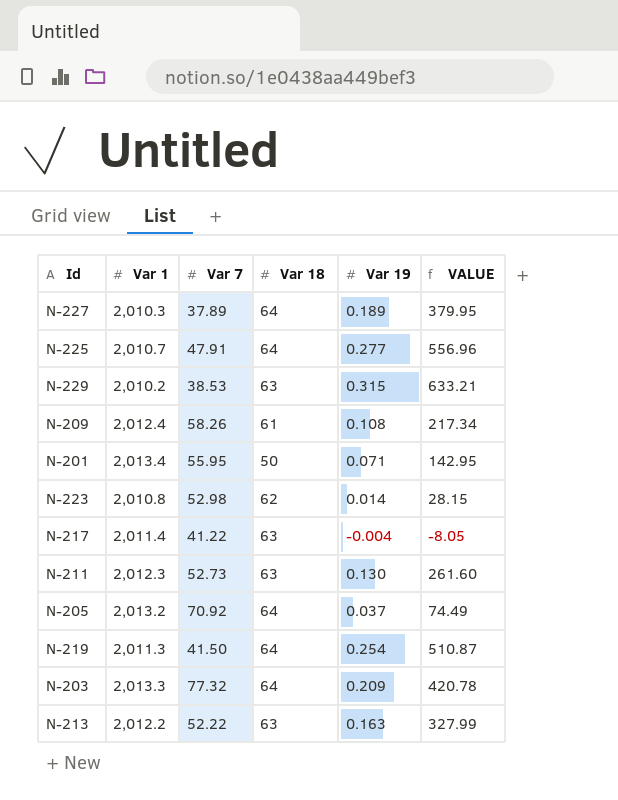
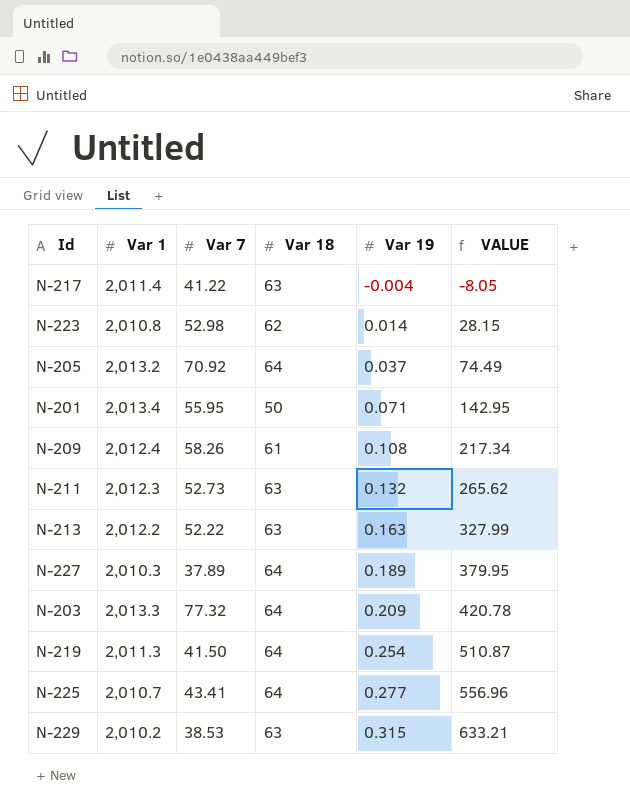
row order: none -> Var 19 ascending
N-211 | Var 19: 0.130 -> 0.132
N-211 | VALUE: 261.60 -> 265.62
N-225 | Var 7: 47.91 -> 43.41

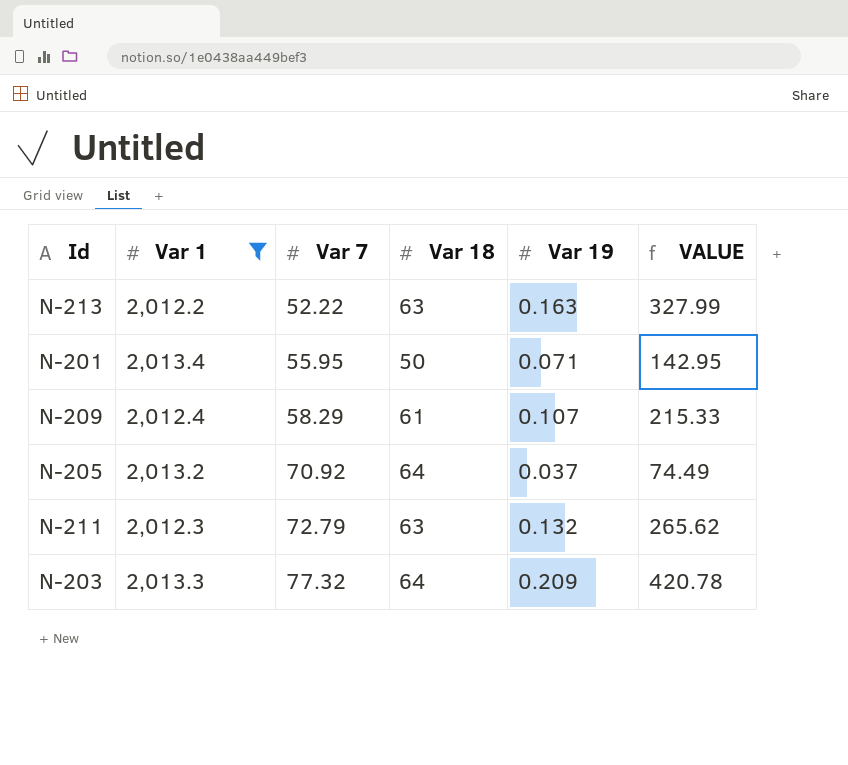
filter: none -> Var 1 >= 2,012.2
row order: Var 19 ascending -> Var 7 ascending
N-209 | Var 7: 58.26 -> 58.29
N-209 | Var 19: 0.108 -> 0.107
N-209 | VALUE: 217.34 -> 215.33
N-211 | Var 7: 52.73 -> 72.79

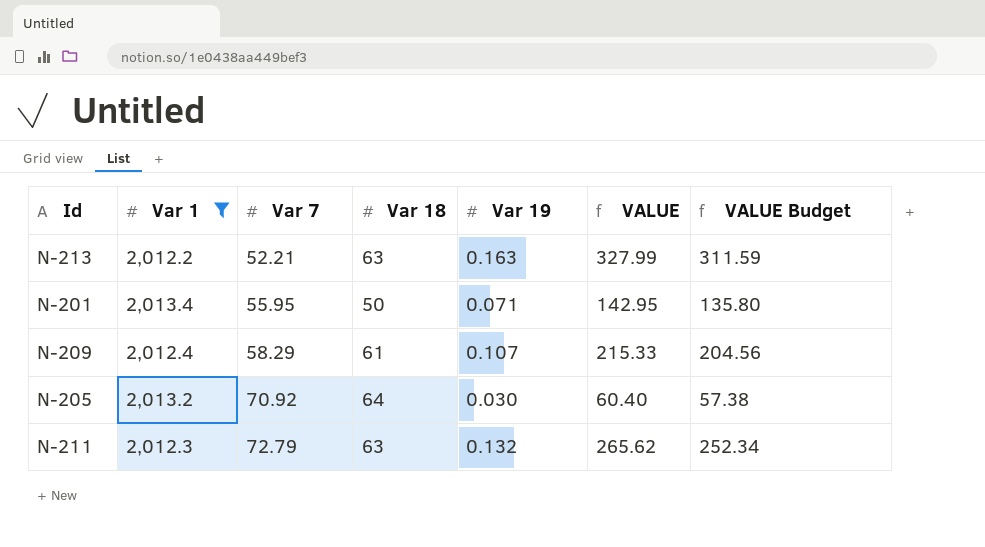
column VALUE Budget | formula: none -> [VALUE] * 0.95
row N-203: 2,013.3 | 77.32 | 64 | 0.209 | 420.78 -> none
N-213 | Var 7: 52.22 -> 52.21
N-205 | Var 19: 0.037 -> 0.030
N-205 | VALUE: 74.49 -> 60.40

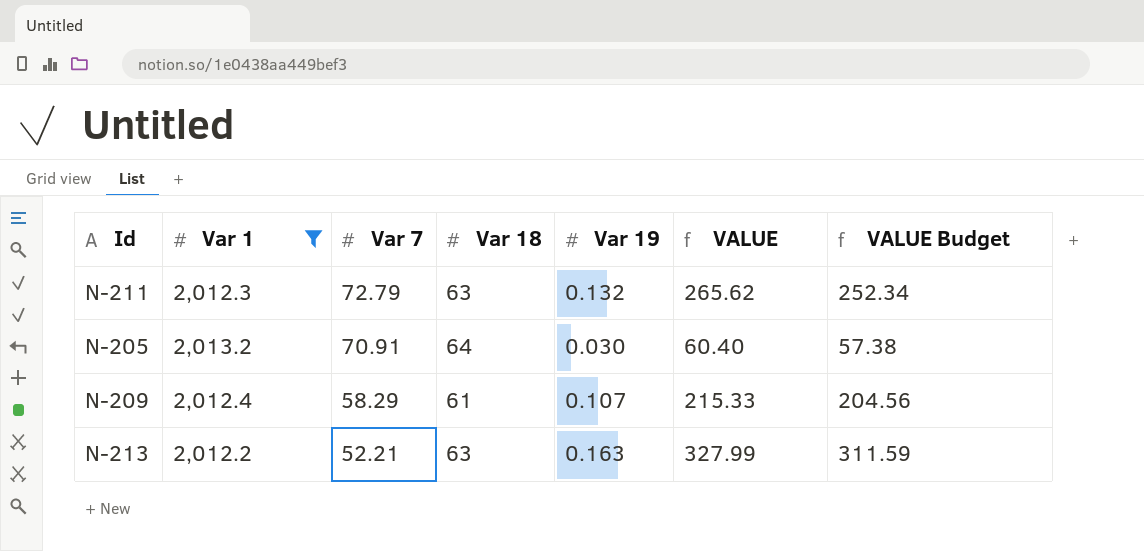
row order: Var 7 ascending -> Var 7 descending
row N-201: 2,013.4 | 55.95 | 50 | 0.071 | 142.95 | 135.80 -> none
N-205 | Var 7: 70.92 -> 70.91

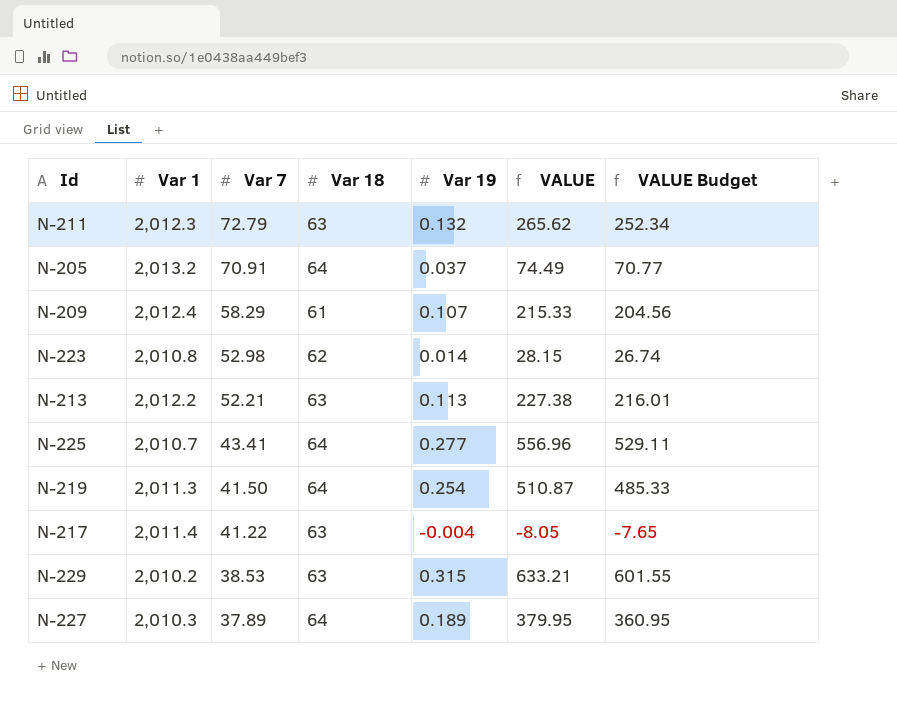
filter: Var 1 >= 2,012.2 -> none
N-205 | Var 19: 0.030 -> 0.037
N-205 | VALUE: 60.40 -> 74.49
N-205 | VALUE Budget: 57.38 -> 70.77
N-213 | Var 19: 0.163 -> 0.113
N-213 | VALUE: 327.99 -> 227.38
N-213 | VALUE Budget: 311.59 -> 216.01

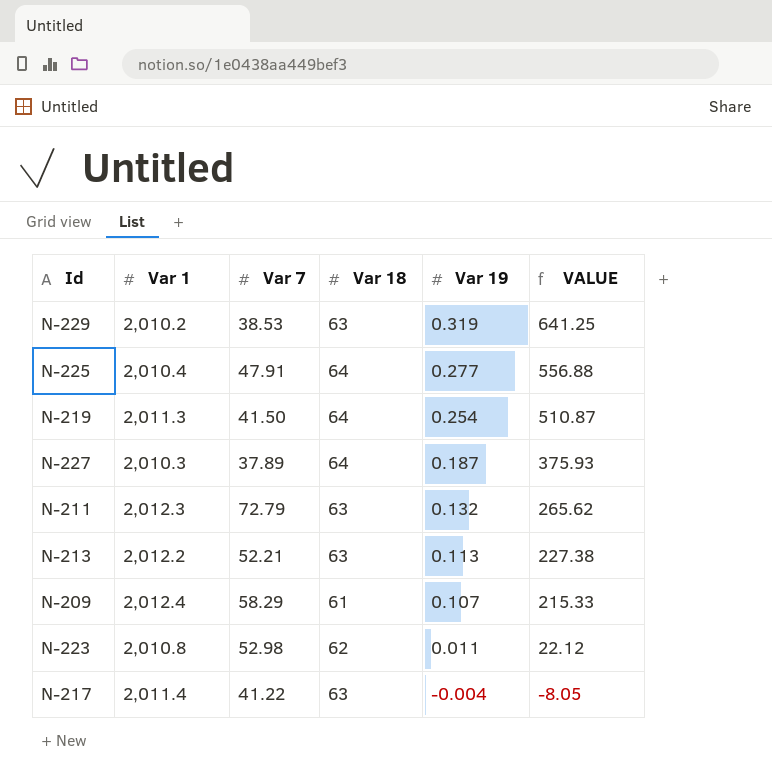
row order: Var 7 descending -> Var 19 descending
column VALUE Budget | formula: [VALUE] * 0.95 -> none
row N-205: 2,013.2 | 70.91 | 64 | 0.037 | 74.49 | 70.77 -> none
N-229 | Var 19: 0.315 -> 0.319
N-229 | VALUE: 633.21 -> 641.25
N-225 | Var 1: 2,010.7 -> 2,010.4
N-225 | Var 7: 43.41 -> 47.91
N-225 | VALUE: 556.96 -> 556.88
N-227 | Var 19: 0.189 -> 0.187
N-227 | VALUE: 379.95 -> 375.93
N-223 | Var 19: 0.014 -> 0.011
N-223 | VALUE: 28.15 -> 22.12

